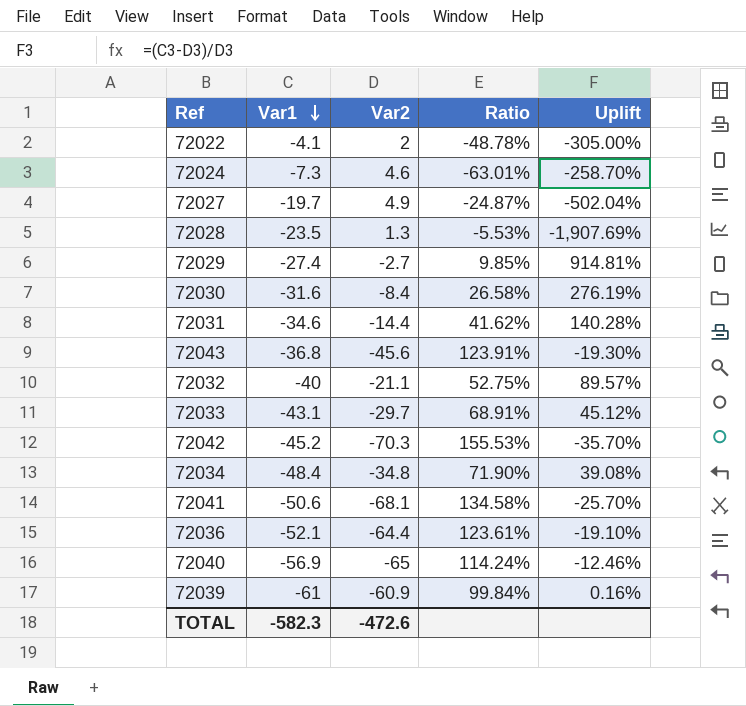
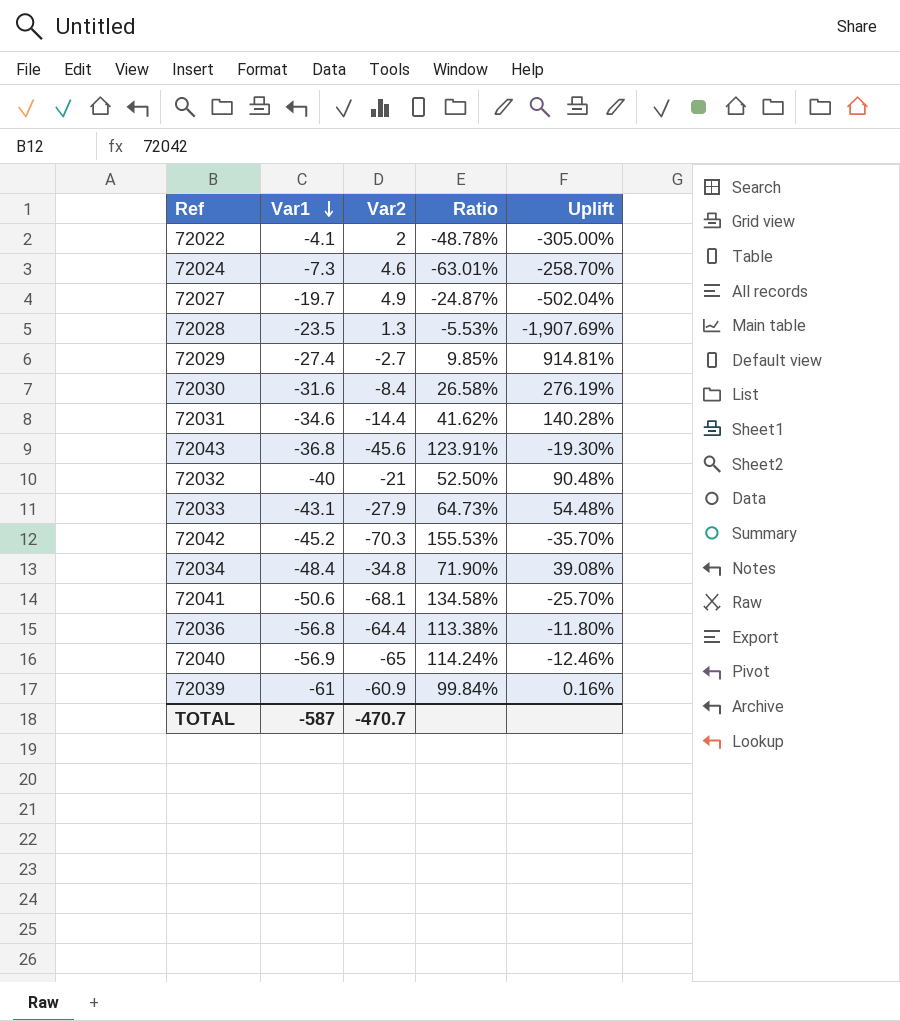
72032 | Var2: -21.1 -> -21
72032 | Ratio: 52.75% -> 52.50%
72032 | Uplift: 89.57% -> 90.48%
72033 | Var2: -29.7 -> -27.9
72033 | Ratio: 68.91% -> 64.73%
72033 | Uplift: 45.12% -> 54.48%
72036 | Var1: -52.1 -> -56.8
72036 | Ratio: 123.61% -> 113.38%
72036 | Uplift: -19.10% -> -11.80%
TOTAL | Var1: -582.3 -> -587
TOTAL | Var2: -472.6 -> -470.7

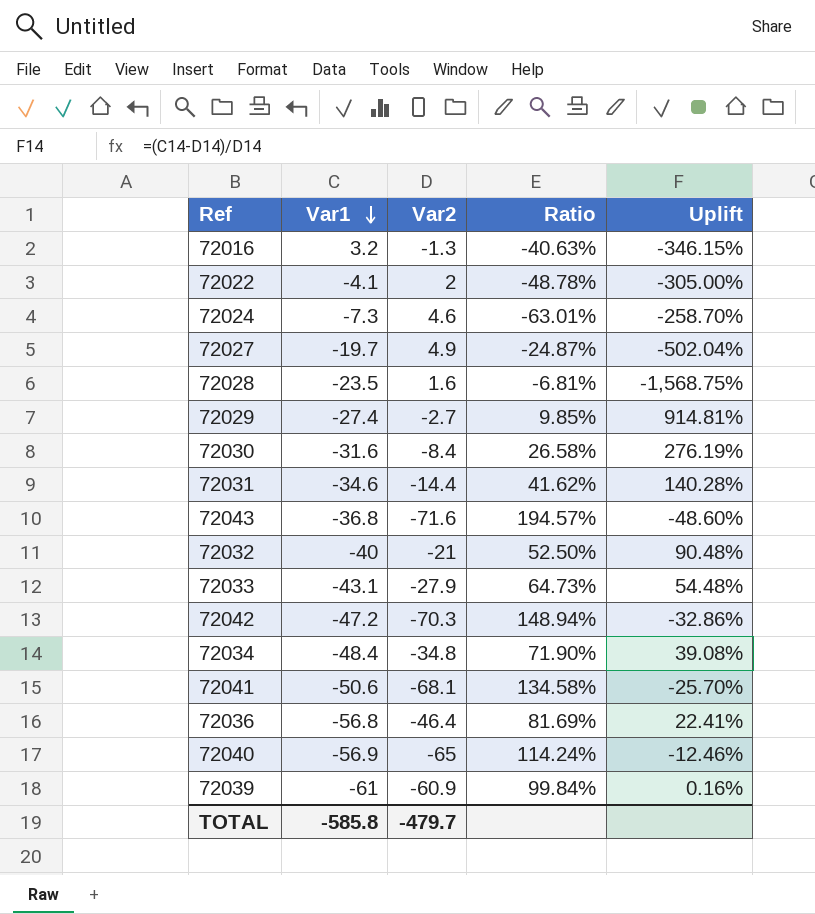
row 72016: none -> 3.2 | -1.3 | -40.63% | -346.15%
72028 | Var2: 1.3 -> 1.6
72028 | Ratio: -5.53% -> -6.81%
72028 | Uplift: -1,907.69% -> -1,568.75%
72043 | Var2: -45.6 -> -71.6
72043 | Ratio: 123.91% -> 194.57%
72043 | Uplift: -19.30% -> -48.60%
72042 | Var1: -45.2 -> -47.2
72042 | Ratio: 155.53% -> 148.94%
72042 | Uplift: -35.70% -> -32.86%
72036 | Var2: -64.4 -> -46.4
72036 | Ratio: 113.38% -> 81.69%
72036 | Uplift: -11.80% -> 22.41%
TOTAL | Var1: -587 -> -585.8
TOTAL | Var2: -470.7 -> -479.7

